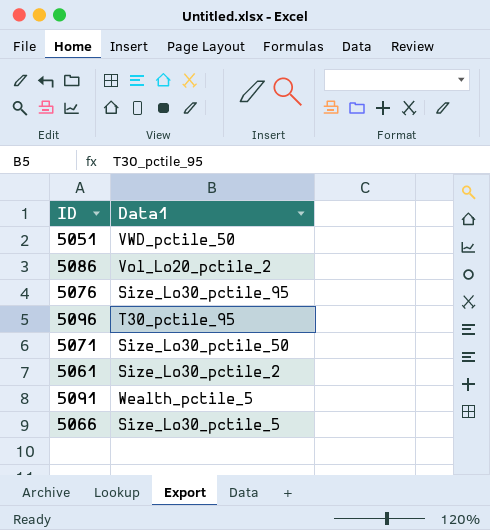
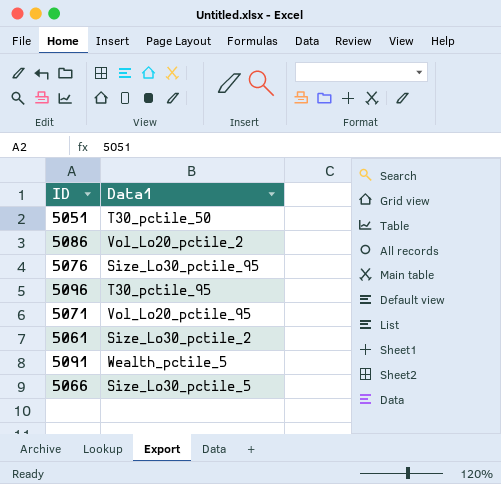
5051 | Data1: VWD_pctile_50 -> T30_pctile_50
5071 | Data1: Size_Lo30_pctile_50 -> Vol_Lo20_pctile_95

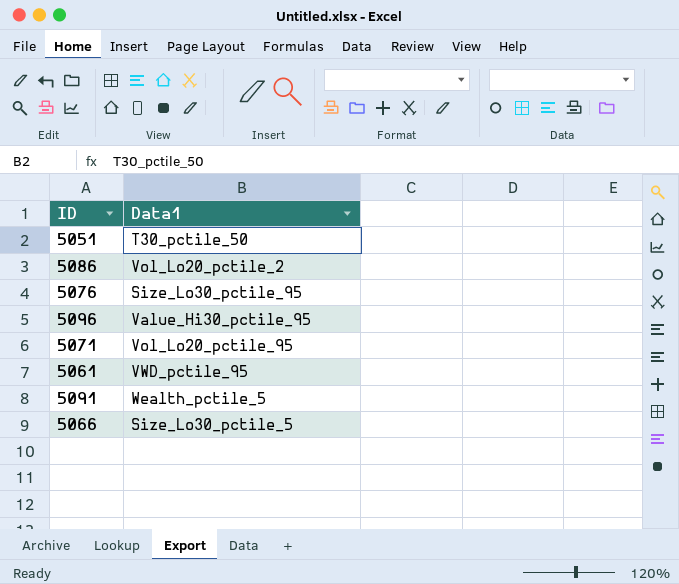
5096 | Data1: T30_pctile_95 -> Value_Hi30_pctile_95
5061 | Data1: Size_Lo30_pctile_2 -> VWD_pctile_95

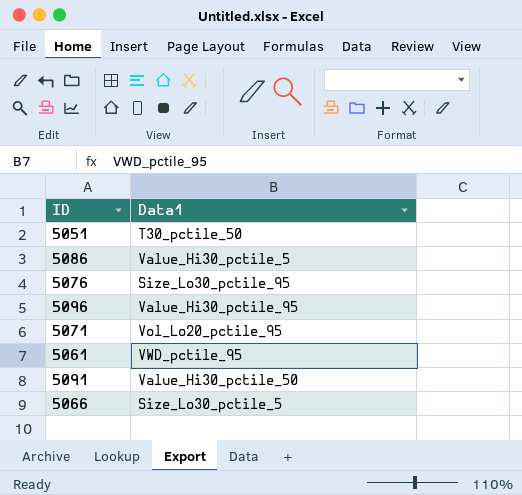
5086 | Data1: Vol_Lo20_pctile_2 -> Value_Hi30_pctile_5
5091 | Data1: Wealth_pctile_5 -> Value_Hi30_pctile_50

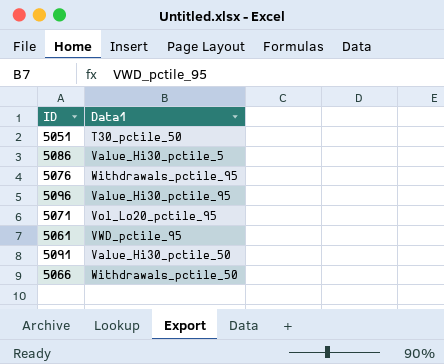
5076 | Data1: Size_Lo30_pctile_95 -> Withdrawals_pctile_95
5066 | Data1: Size_Lo30_pctile_5 -> Withdrawals_pctile_50

